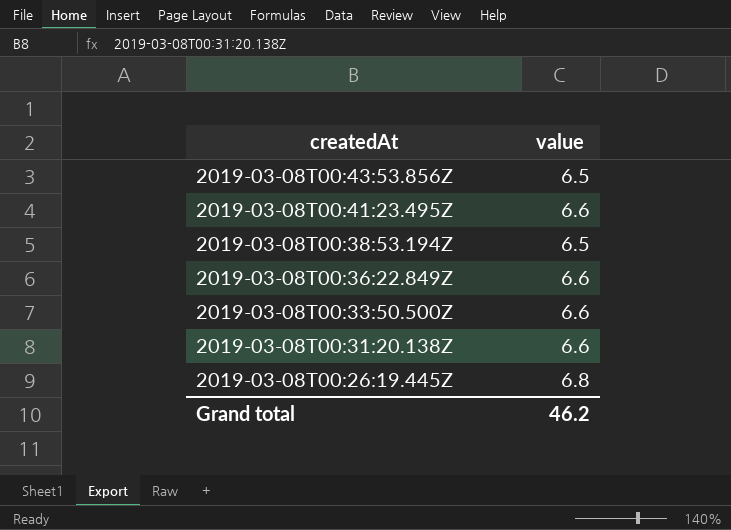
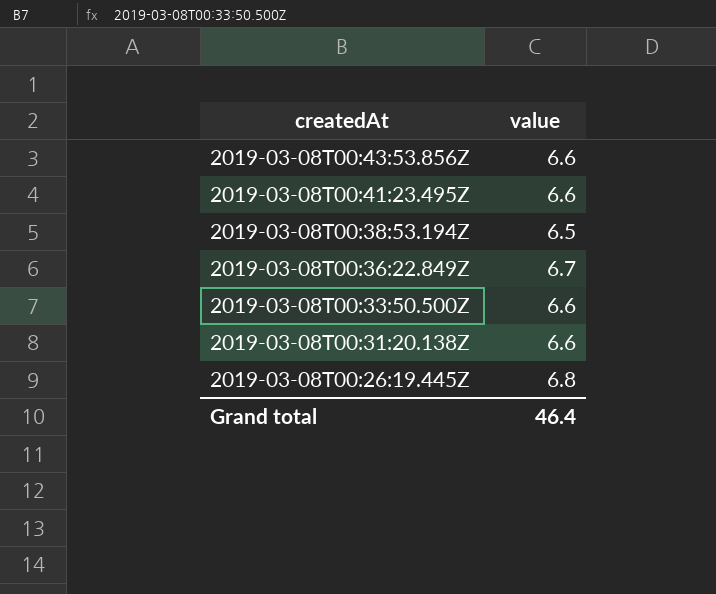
2019-03-08T00:43:53.856Z | value: 6.5 -> 6.6
2019-03-08T00:36:22.849Z | value: 6.6 -> 6.7
Grand total | value: 46.2 -> 46.4

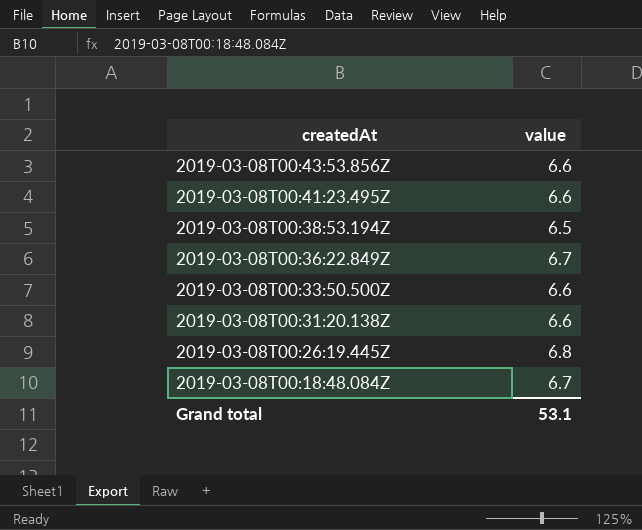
row 2019-03-08T00:18:48.084Z: none -> 6.7
Grand total | value: 46.4 -> 53.1

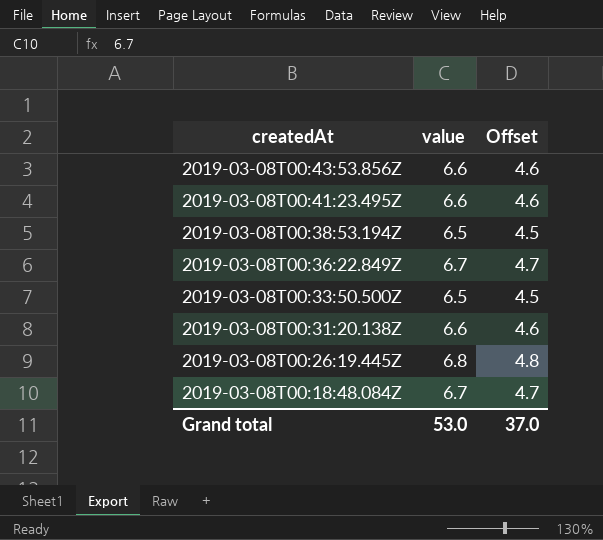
column Offset | formula: none -> [value] - 2
2019-03-08T00:33:50.500Z | value: 6.6 -> 6.5
Grand total | value: 53.1 -> 53.0

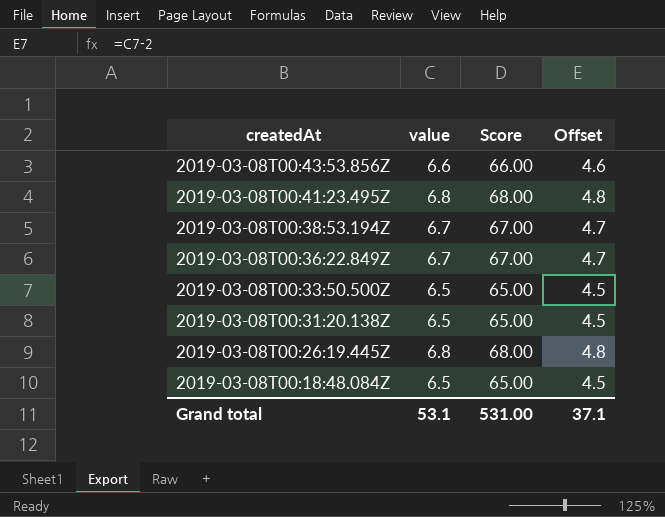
column Score | formula: none -> [value] * 10
2019-03-08T00:41:23.495Z | value: 6.6 -> 6.8
2019-03-08T00:41:23.495Z | Offset: 4.6 -> 4.8
2019-03-08T00:38:53.194Z | value: 6.5 -> 6.7
2019-03-08T00:38:53.194Z | Offset: 4.5 -> 4.7
2019-03-08T00:31:20.138Z | value: 6.6 -> 6.5
2019-03-08T00:31:20.138Z | Offset: 4.6 -> 4.5
2019-03-08T00:18:48.084Z | value: 6.7 -> 6.5
2019-03-08T00:18:48.084Z | Offset: 4.7 -> 4.5
Grand total | value: 53.0 -> 53.1
Grand total | Offset: 37.0 -> 37.1

